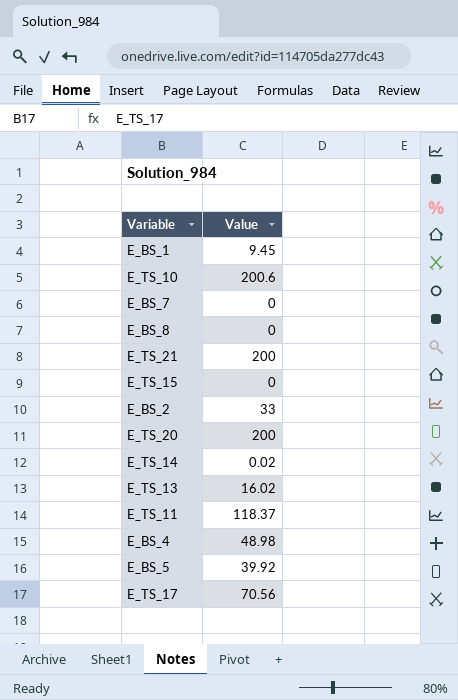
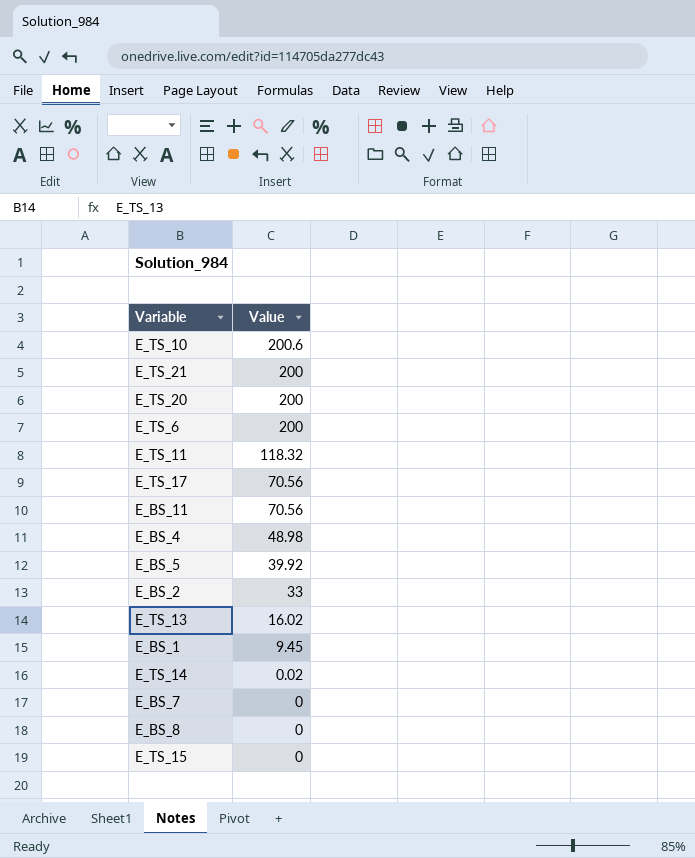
row order: none -> Value descending
row E_TS_6: none -> 200
E_TS_11 | Value: 118.37 -> 118.32
row E_BS_11: none -> 70.56

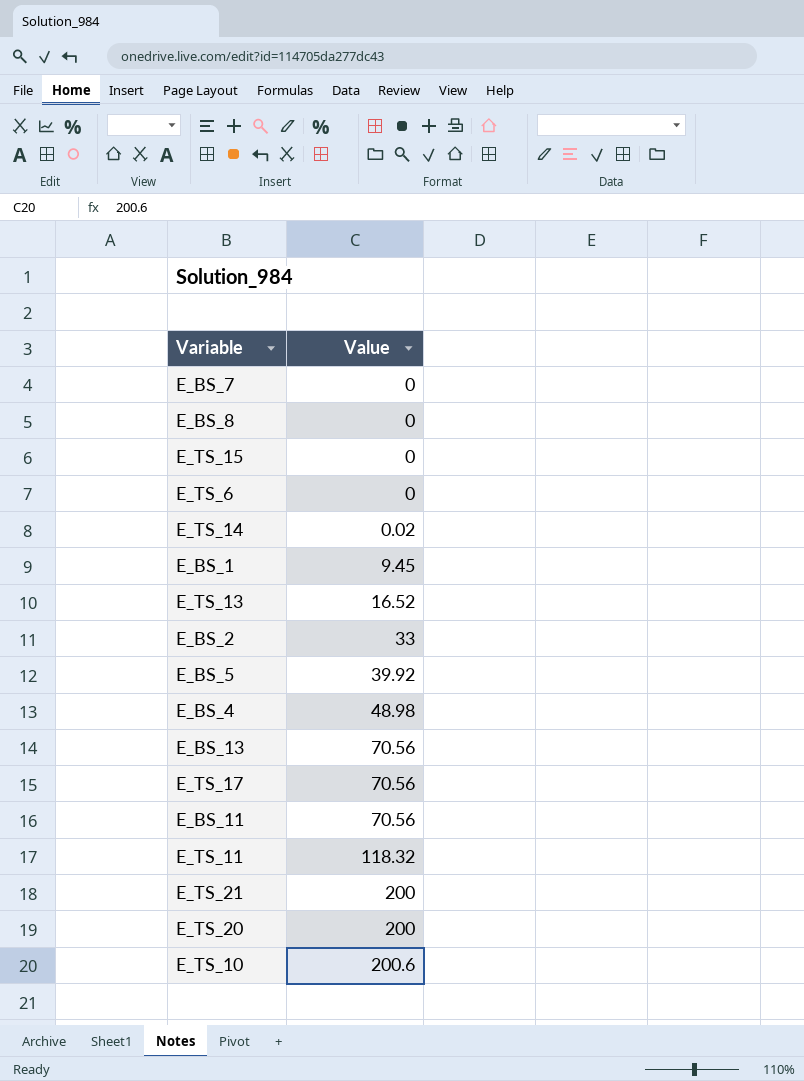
row order: Value descending -> Value ascending
E_TS_6 | Value: 200 -> 0
E_TS_13 | Value: 16.02 -> 16.52
row E_BS_13: none -> 70.56

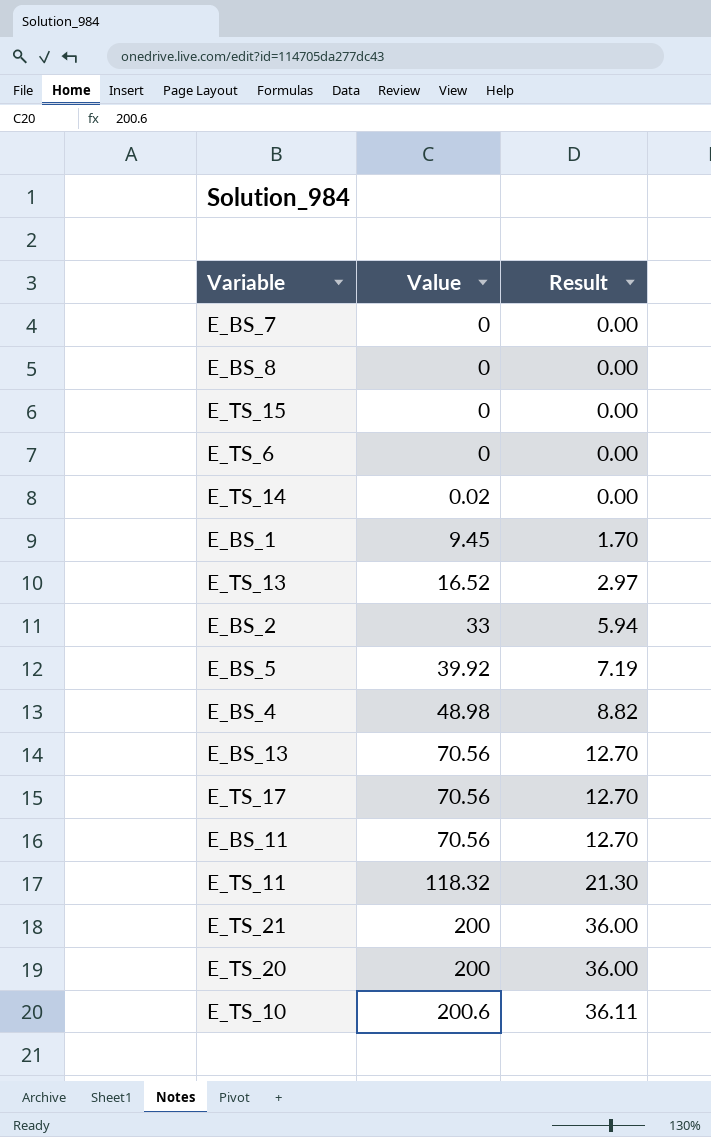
column Result | formula: none -> [Value] * 0.18

